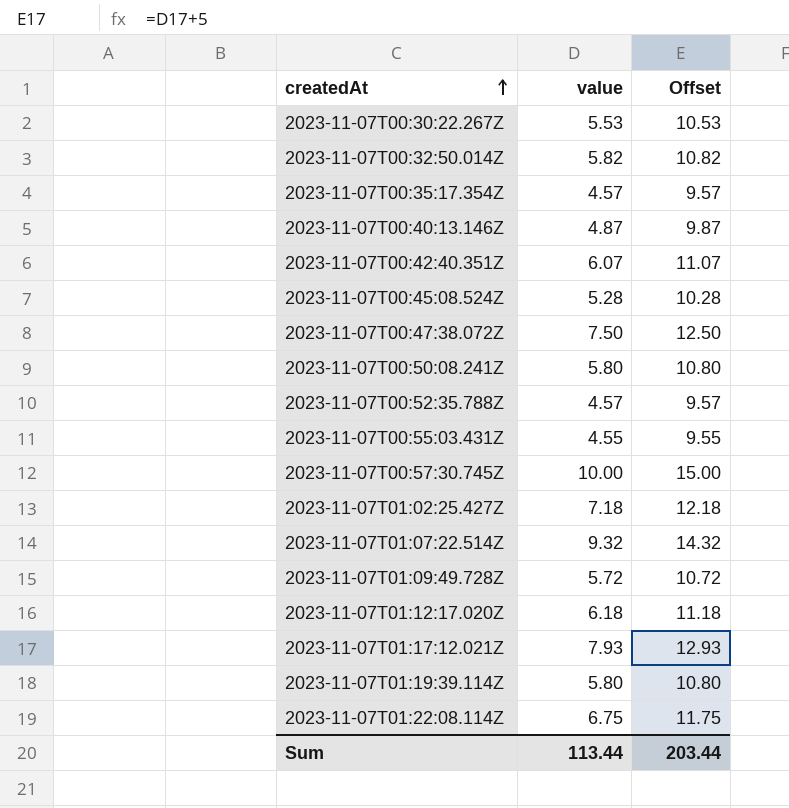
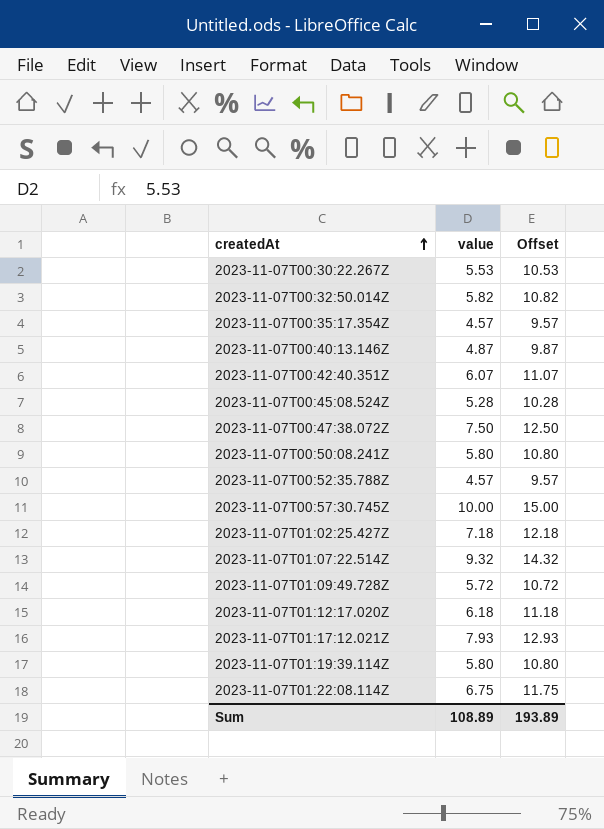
row 2023-11-07T00:55:03.431Z: 4.55 | 9.55 -> none
Sum | value: 113.44 -> 108.89
Sum | Offset: 203.44 -> 193.89

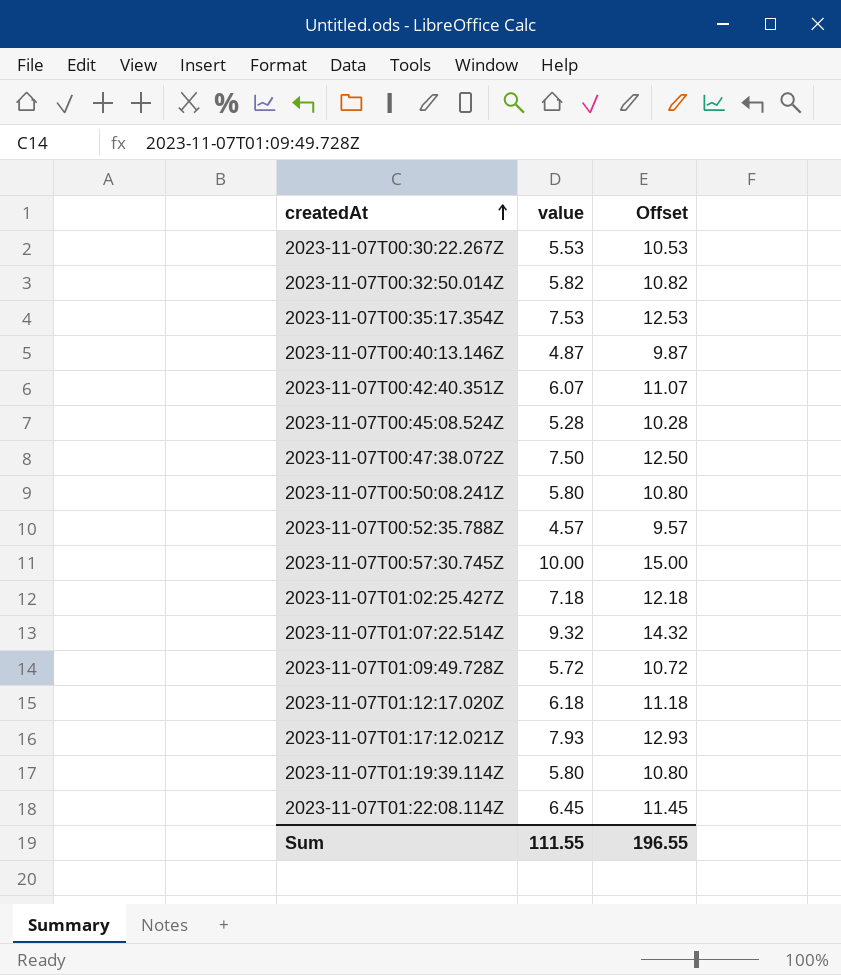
2023-11-07T00:35:17.354Z | value: 4.57 -> 7.53
2023-11-07T00:35:17.354Z | Offset: 9.57 -> 12.53
2023-11-07T01:22:08.114Z | value: 6.75 -> 6.45
2023-11-07T01:22:08.114Z | Offset: 11.75 -> 11.45
Sum | value: 108.89 -> 111.55
Sum | Offset: 193.89 -> 196.55

